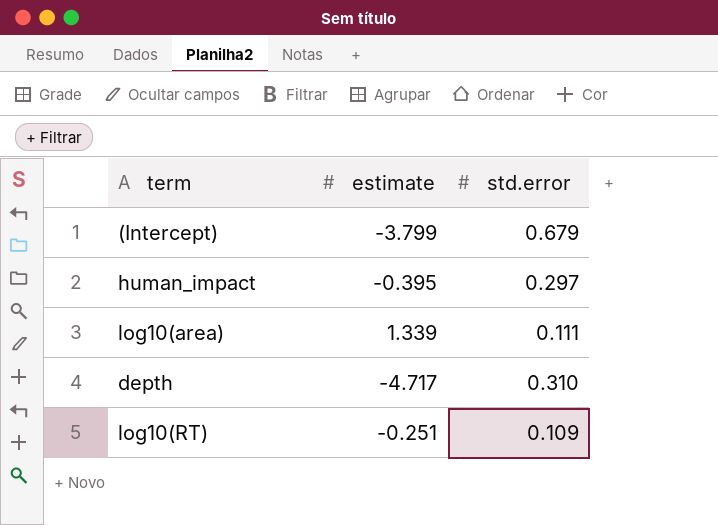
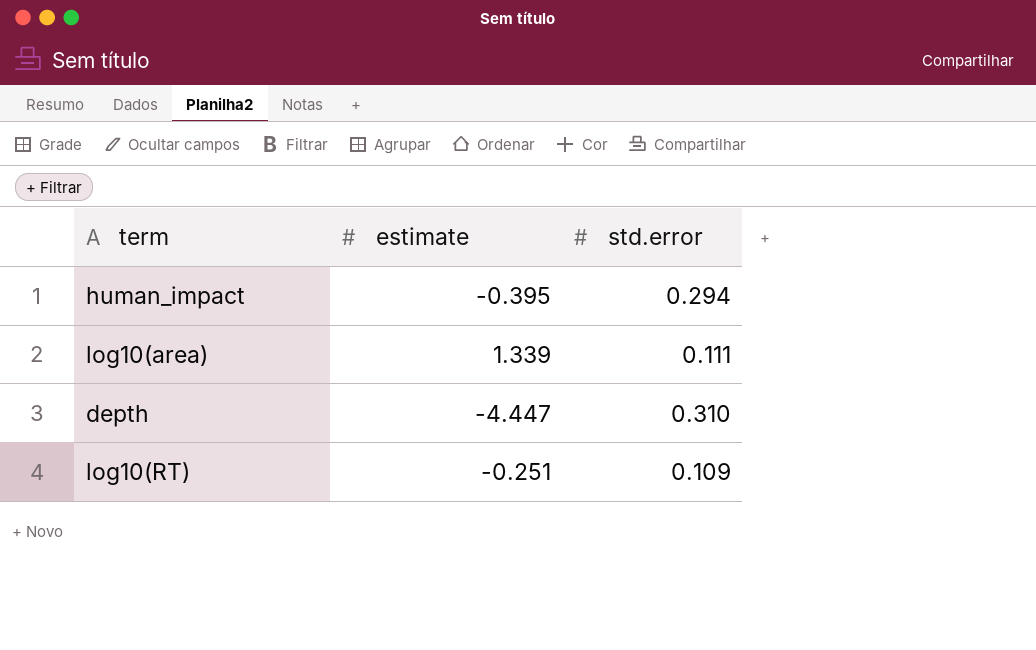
row (Intercept): -3.799 | 0.679 -> none
human_impact | std.error: 0.297 -> 0.294
depth | estimate: -4.717 -> -4.447

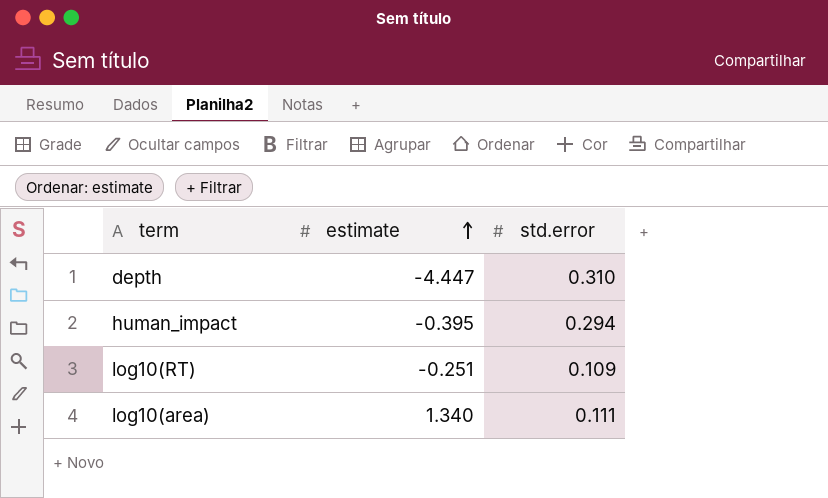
row order: none -> estimate ascending
log10(area) | estimate: 1.339 -> 1.340

